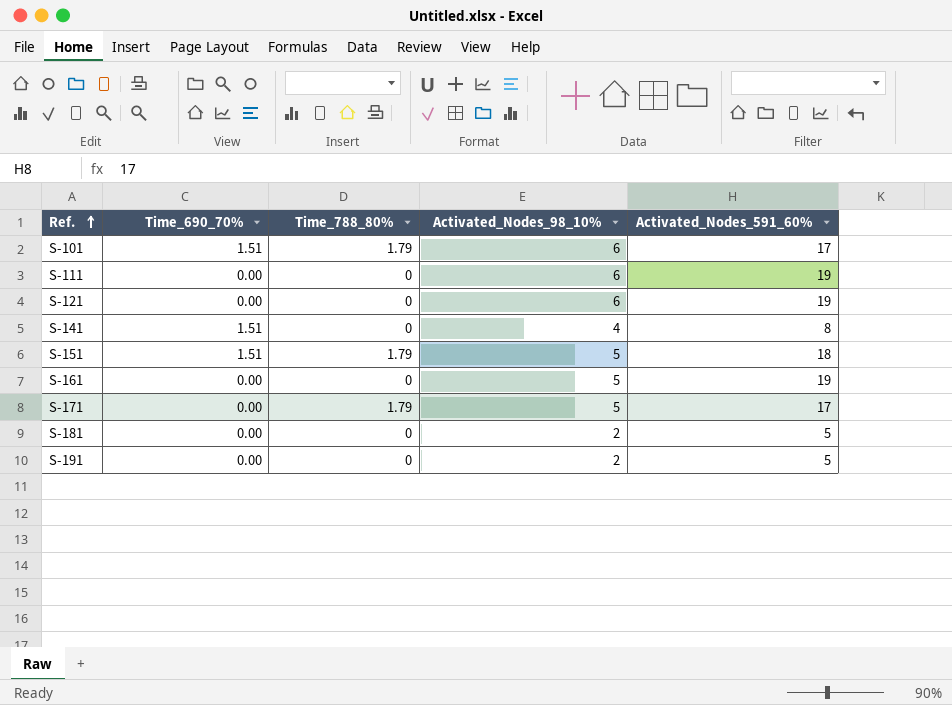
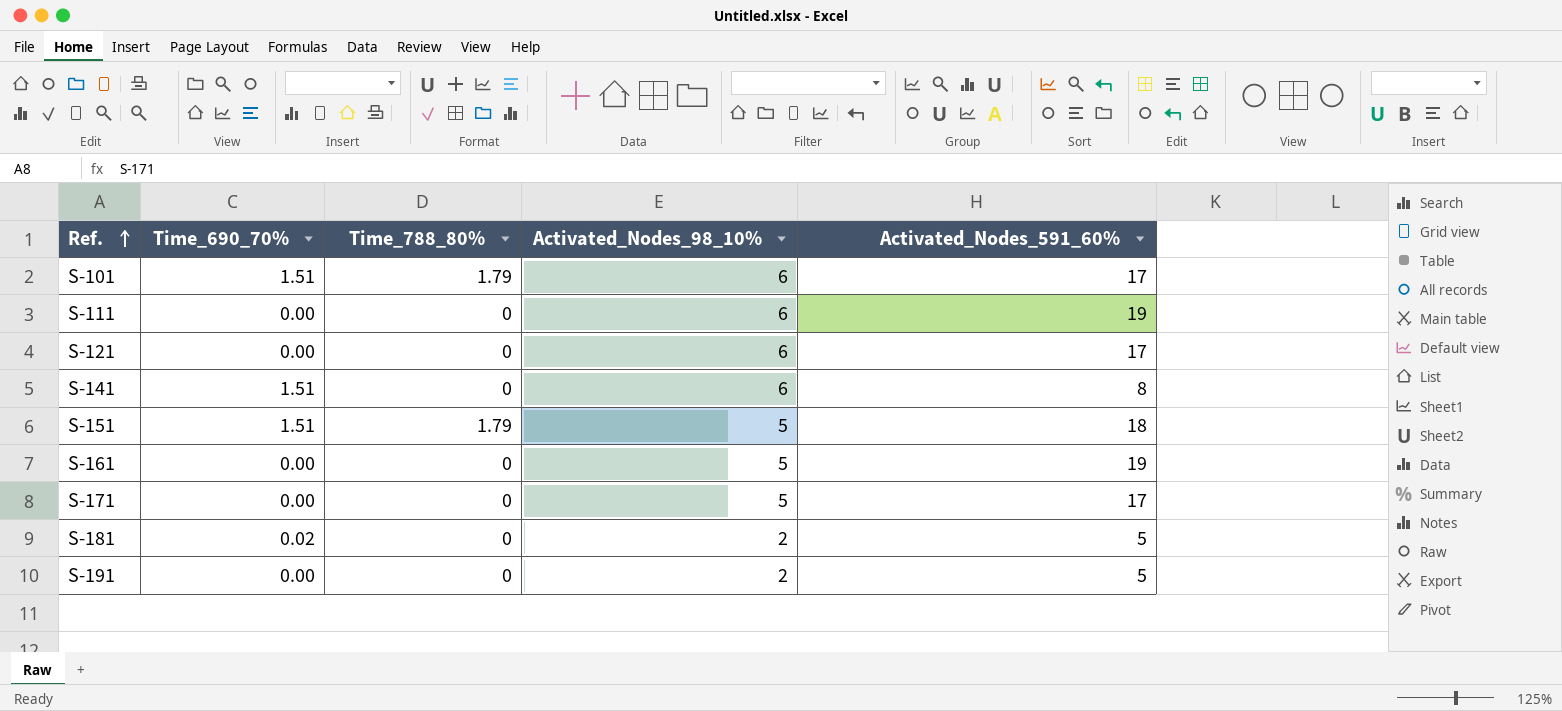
S-121 | Activated_Nodes_591_60%: 19 -> 17
S-141 | Activated_Nodes_98_10%: 4 -> 6
S-171 | Time_788_80%: 1.79 -> 0
S-181 | Time_690_70%: 0.00 -> 0.02

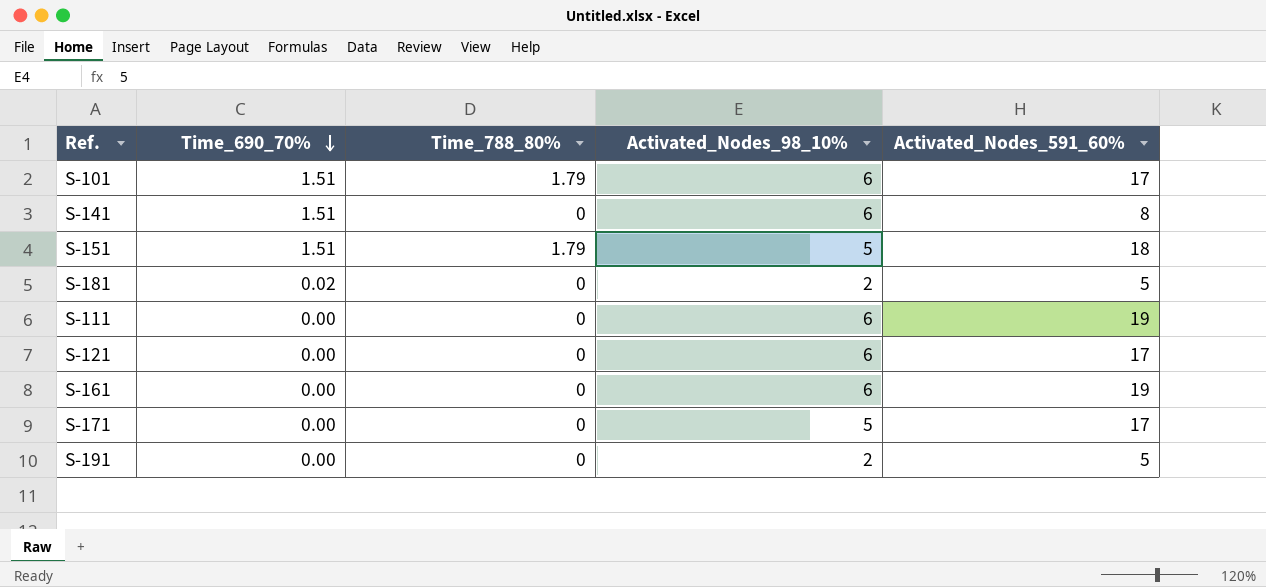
row order: Ref. ascending -> Time_690_70% descending
S-161 | Activated_Nodes_98_10%: 5 -> 6

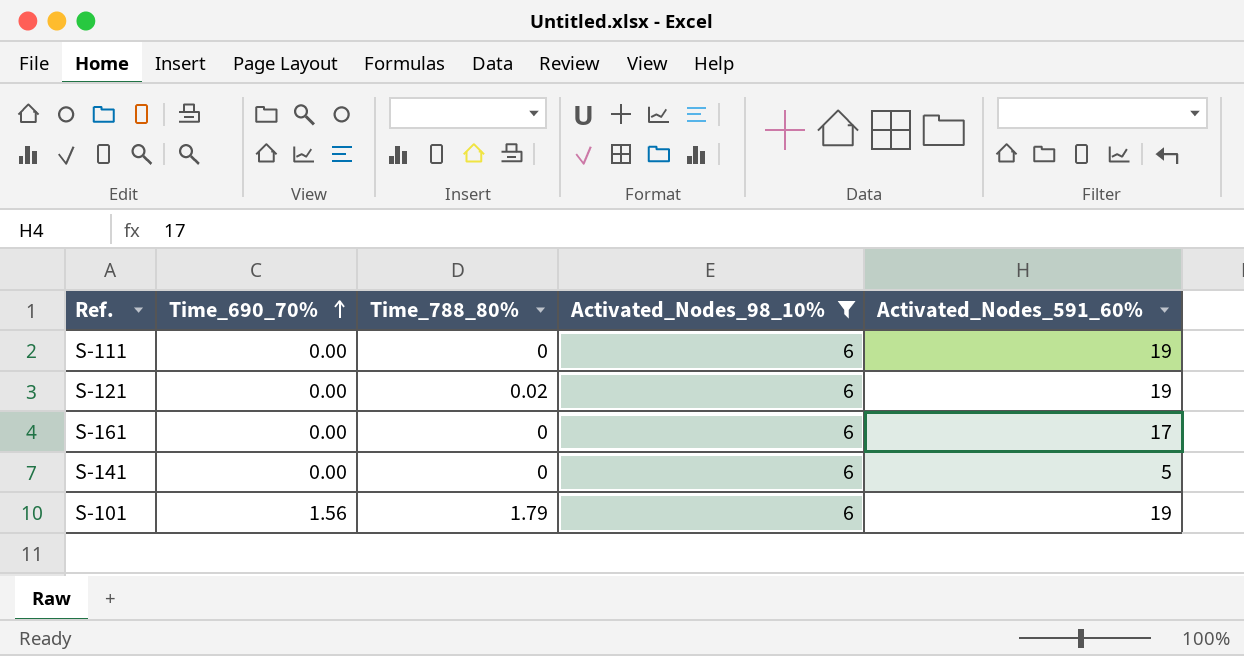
filter: none -> Activated_Nodes_98_10% = 6
row order: Time_690_70% descending -> Time_690_70% ascending
S-121 | Time_788_80%: 0 -> 0.02
S-121 | Activated_Nodes_591_60%: 17 -> 19
S-161 | Activated_Nodes_591_60%: 19 -> 17
S-141 | Time_690_70%: 1.51 -> 0.00
S-141 | Activated_Nodes_591_60%: 8 -> 5
S-101 | Time_690_70%: 1.51 -> 1.56
S-101 | Activated_Nodes_591_60%: 17 -> 19

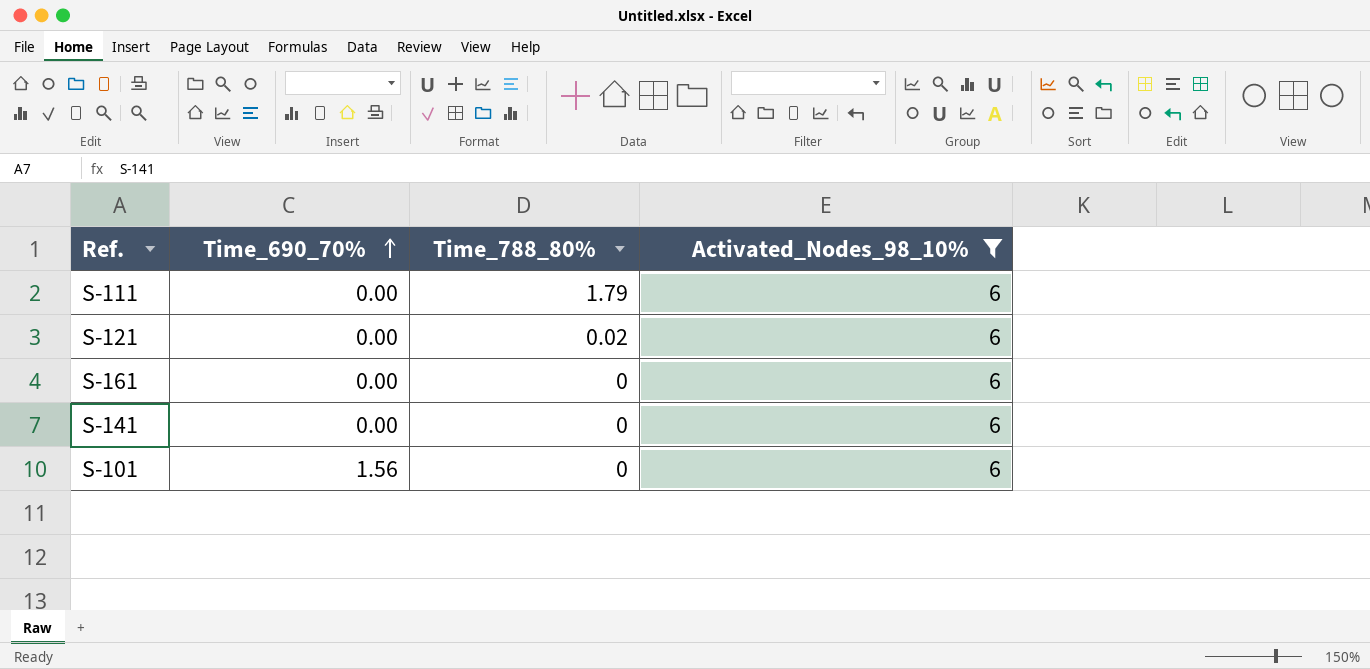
column Activated_Nodes_591_60% | position: 5 -> none
S-111 | Time_788_80%: 0 -> 1.79
S-101 | Time_788_80%: 1.79 -> 0

